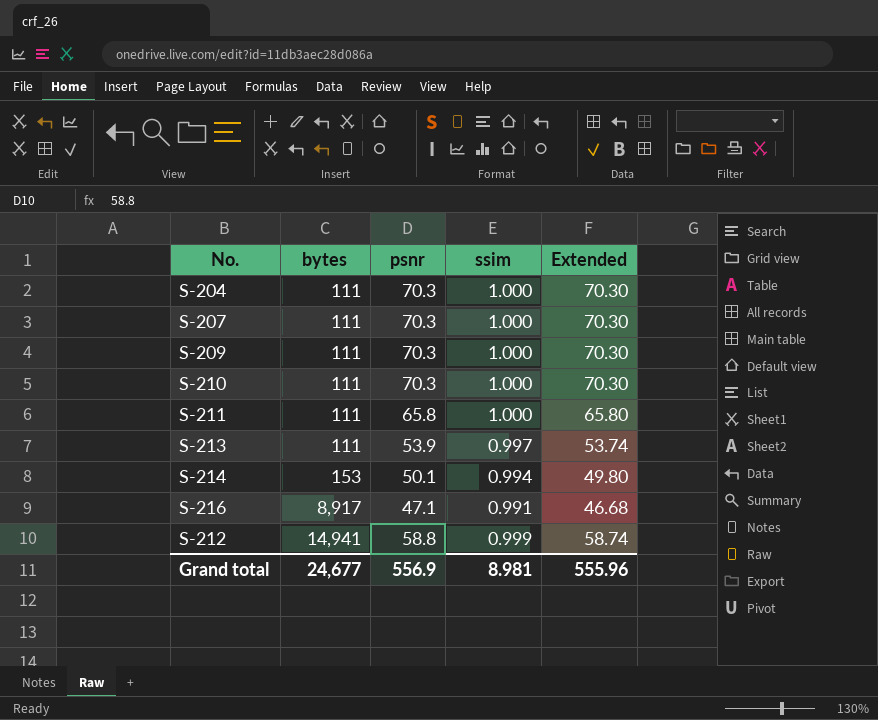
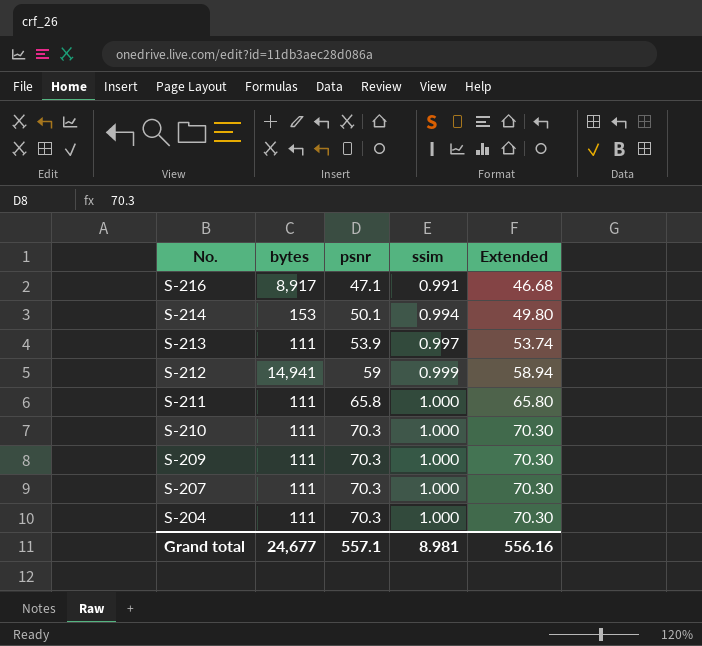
row order: bytes ascending -> No. descending
S-212 | psnr: 58.8 -> 59
S-212 | Extended: 58.74 -> 58.94
Grand total | psnr: 556.9 -> 557.1
Grand total | Extended: 555.96 -> 556.16

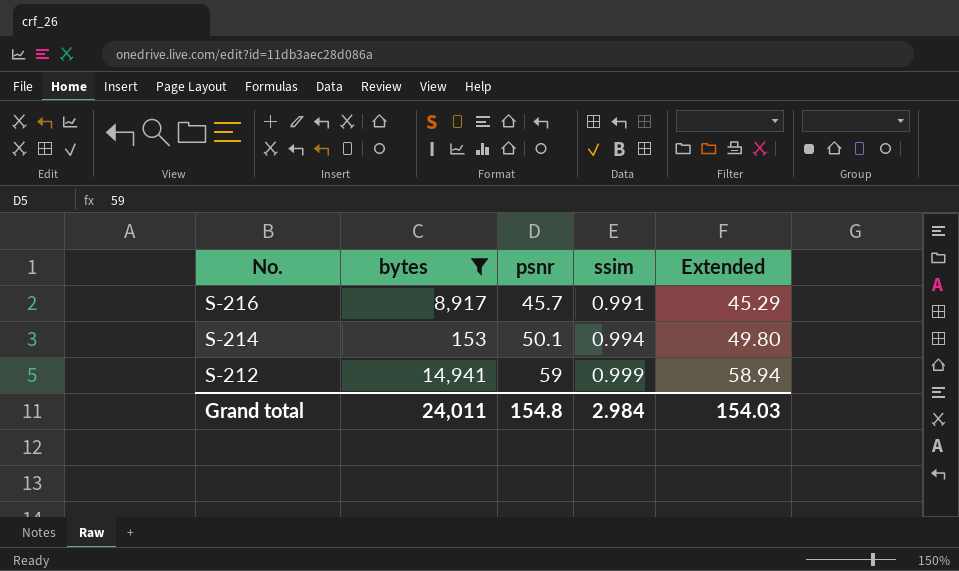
filter: none -> bytes != 111
S-216 | psnr: 47.1 -> 45.7
S-216 | Extended: 46.68 -> 45.29
Grand total | bytes: 24,677 -> 24,011
Grand total | psnr: 557.1 -> 154.8
Grand total | ssim: 8.981 -> 2.984
Grand total | Extended: 556.16 -> 154.03

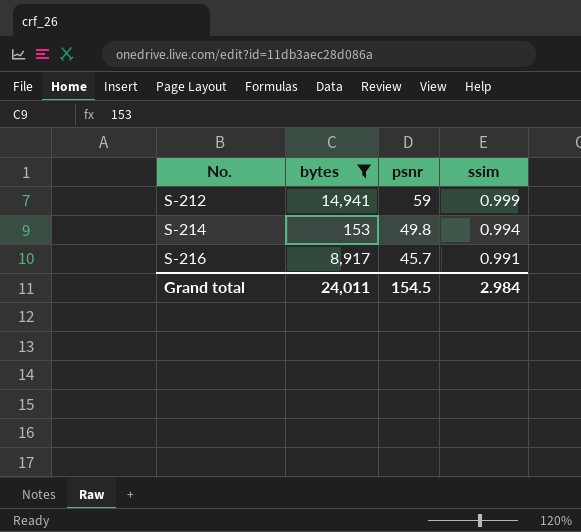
row order: No. descending -> No. ascending
column Extended | formula: [psnr] * [ssim] -> none
S-214 | psnr: 50.1 -> 49.8
Grand total | psnr: 154.8 -> 154.5

